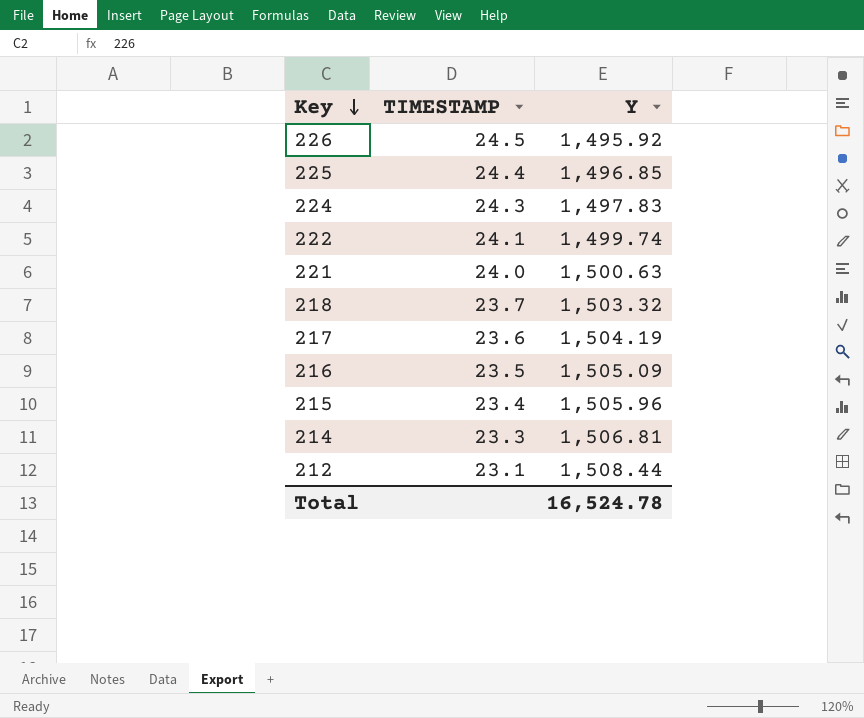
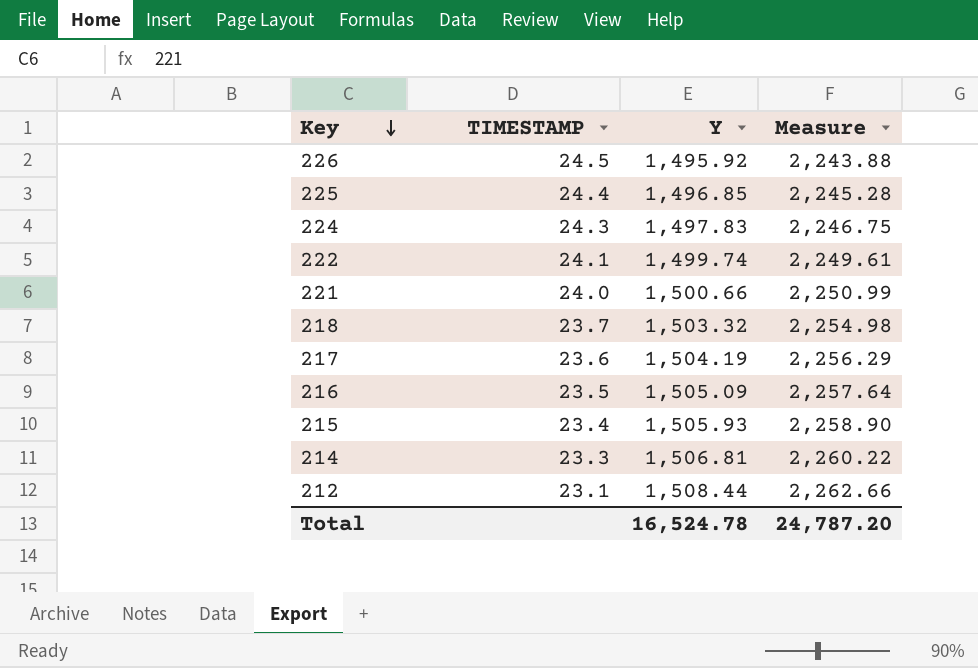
column Measure | formula: none -> [Y] * 1.5
221 | Y: 1,500.63 -> 1,500.66
215 | Y: 1,505.96 -> 1,505.93

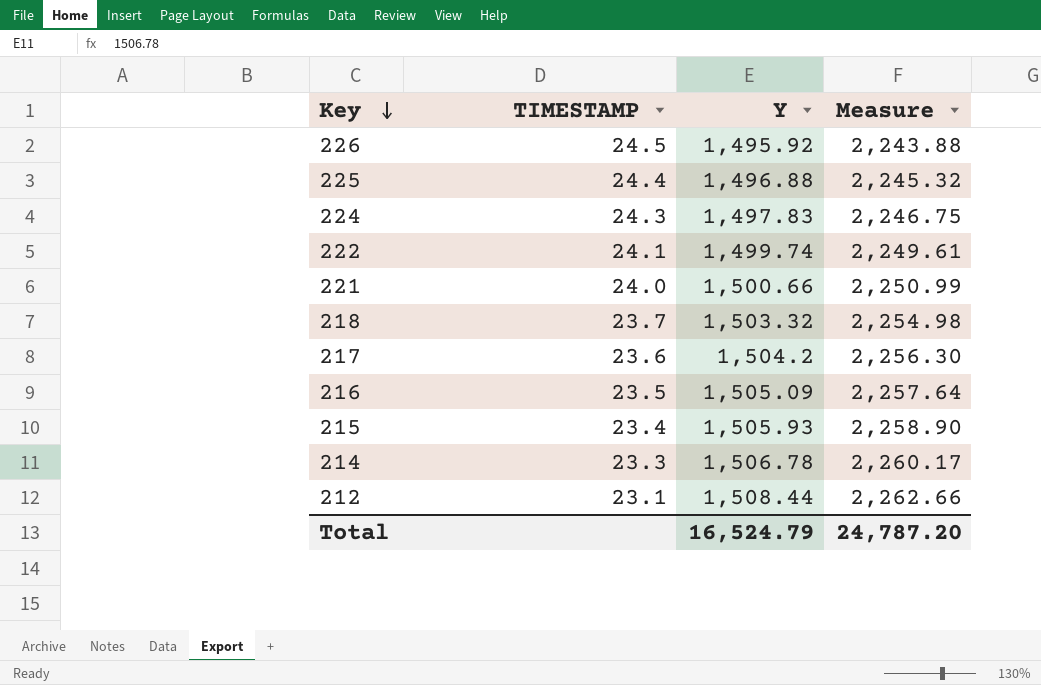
225 | Y: 1,496.85 -> 1,496.88
225 | Measure: 2,245.28 -> 2,245.32
217 | Y: 1,504.19 -> 1,504.2
217 | Measure: 2,256.29 -> 2,256.30
214 | Y: 1,506.81 -> 1,506.78
214 | Measure: 2,260.22 -> 2,260.17
Total | Y: 16,524.78 -> 16,524.79

